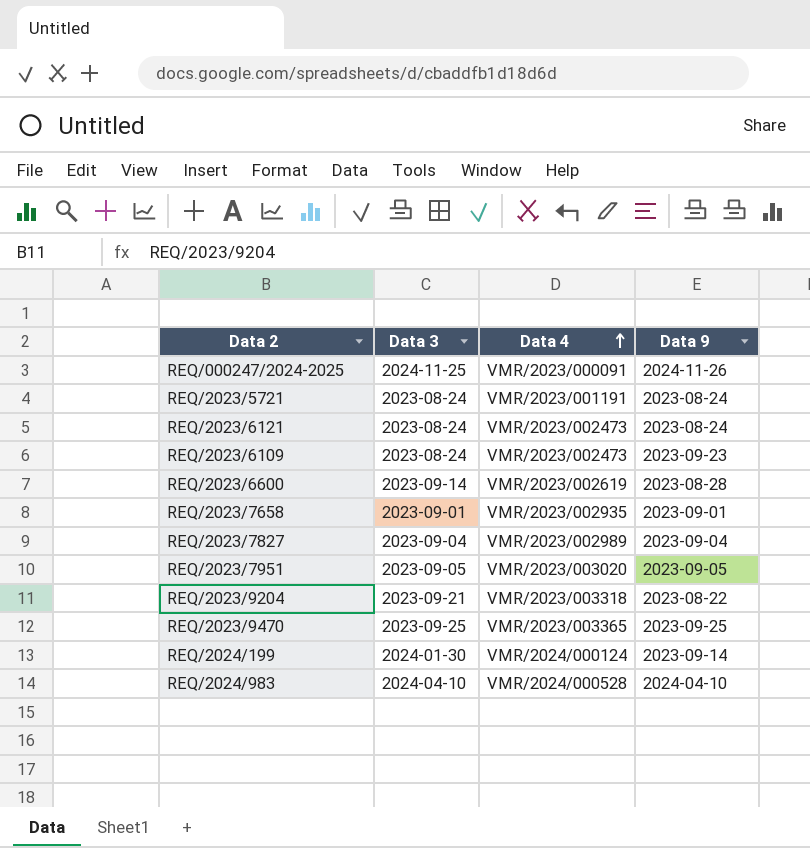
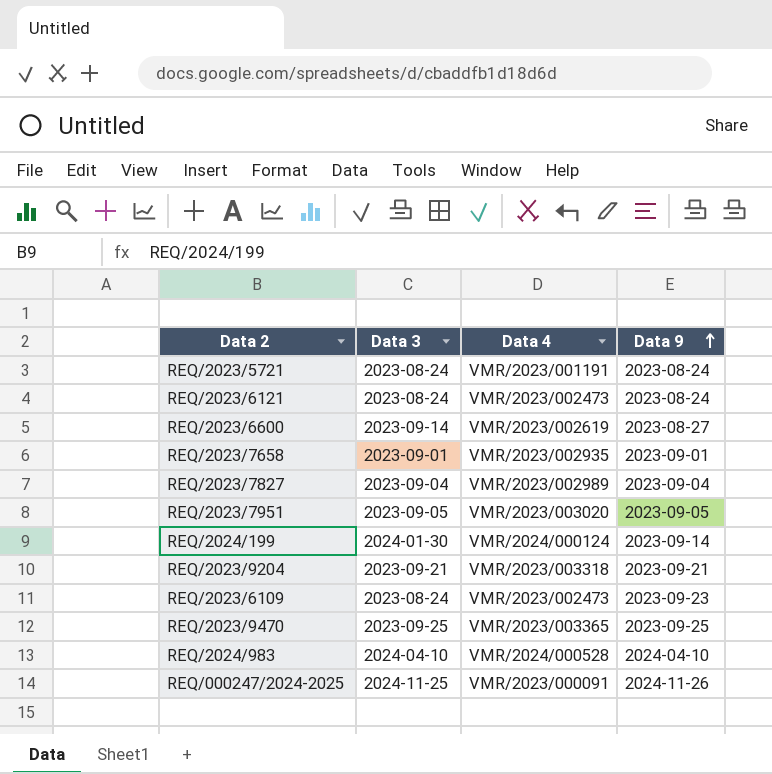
row order: Data 4 ascending -> Data 9 ascending
REQ/2023/6600 | Data 9: 2023-08-28 -> 2023-08-27
REQ/2023/9204 | Data 9: 2023-08-22 -> 2023-09-21

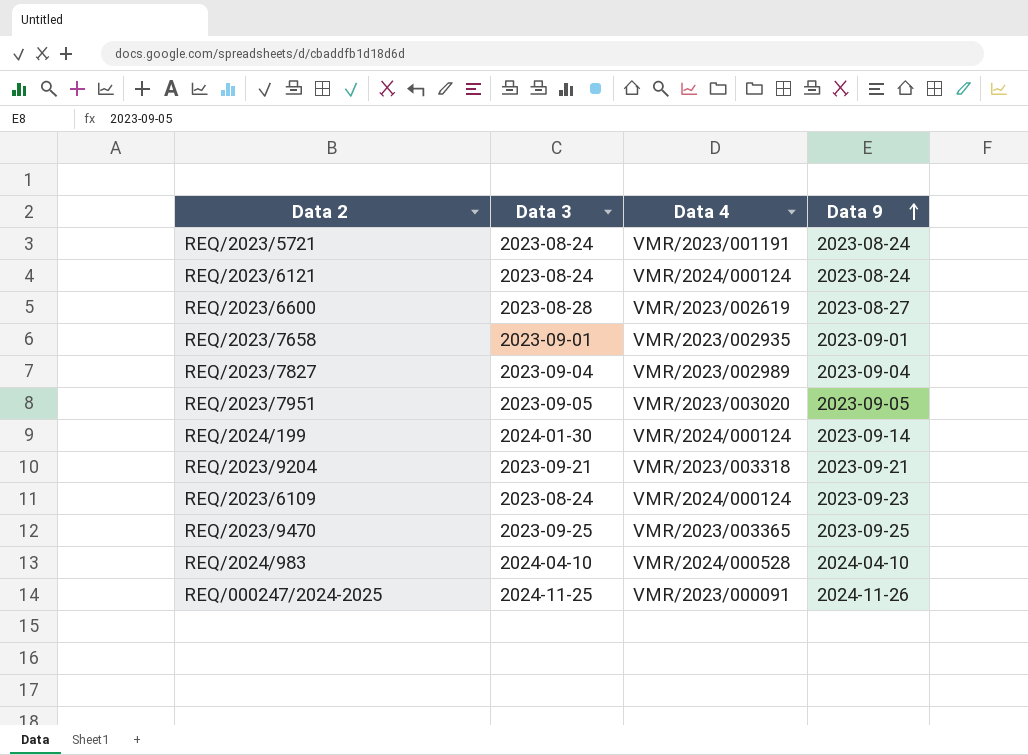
REQ/2023/6121 | Data 4: VMR/2023/002473 -> VMR/2024/000124
REQ/2023/6600 | Data 3: 2023-09-14 -> 2023-08-28
REQ/2023/6109 | Data 4: VMR/2023/002473 -> VMR/2024/000124

